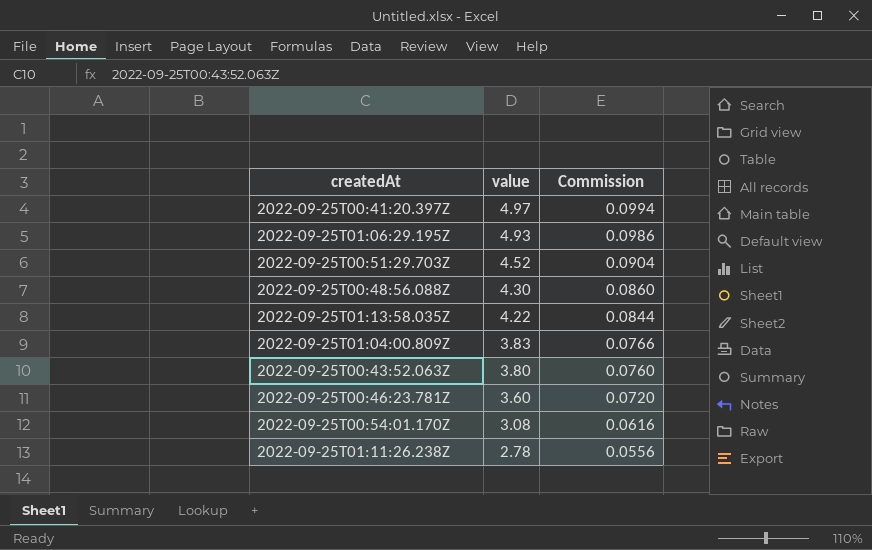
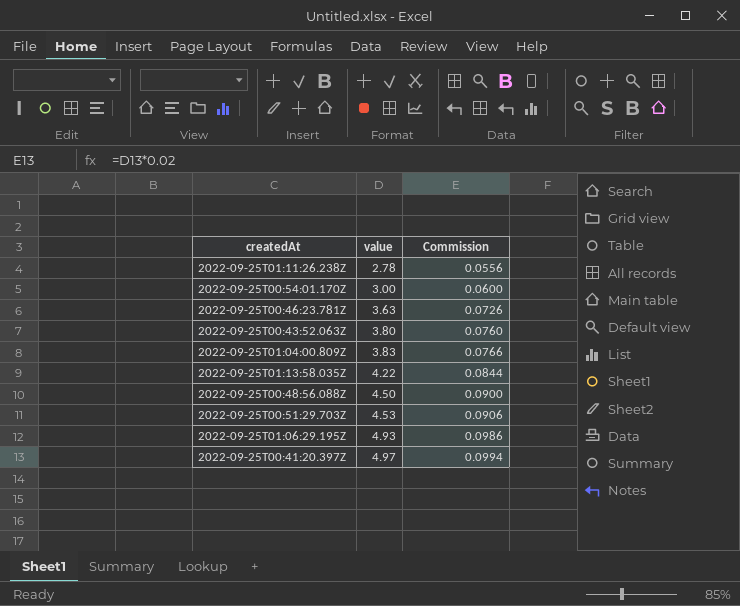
row order: value descending -> value ascending
2022-09-25T00:54:01.170Z | value: 3.08 -> 3.00
2022-09-25T00:54:01.170Z | Commission: 0.0616 -> 0.0600
2022-09-25T00:46:23.781Z | value: 3.60 -> 3.63
2022-09-25T00:46:23.781Z | Commission: 0.0720 -> 0.0726
2022-09-25T00:48:56.088Z | value: 4.30 -> 4.50
2022-09-25T00:48:56.088Z | Commission: 0.0860 -> 0.0900
2022-09-25T00:51:29.703Z | value: 4.52 -> 4.53
2022-09-25T00:51:29.703Z | Commission: 0.0904 -> 0.0906

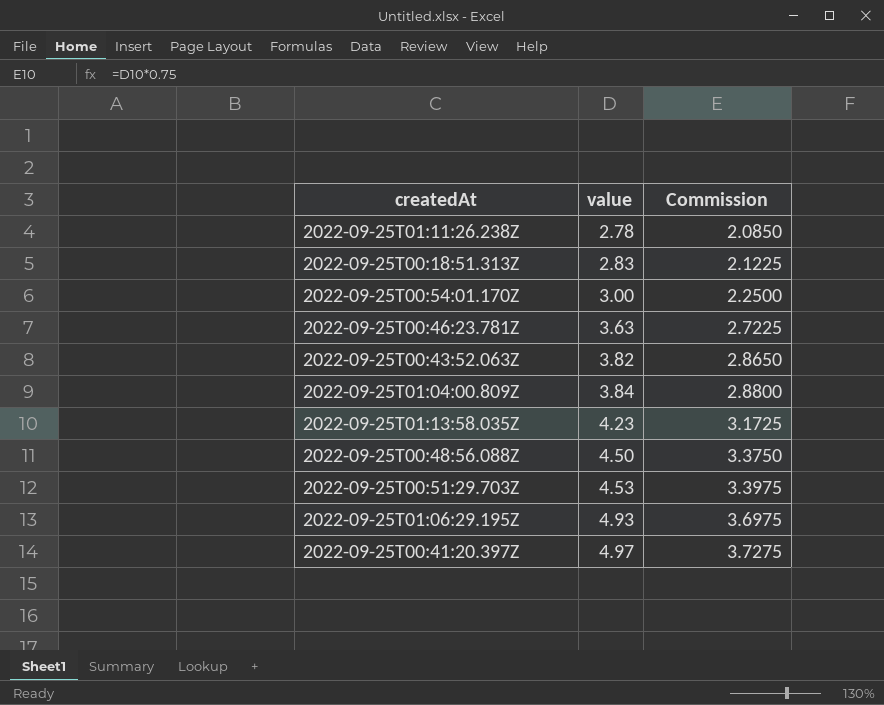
column Commission | formula: [value] * 0.02 -> [value] * 0.75
row 2022-09-25T00:18:51.313Z: none -> 2.83 | 2.1225
2022-09-25T00:43:52.063Z | value: 3.80 -> 3.82
2022-09-25T01:04:00.809Z | value: 3.83 -> 3.84
2022-09-25T01:13:58.035Z | value: 4.22 -> 4.23

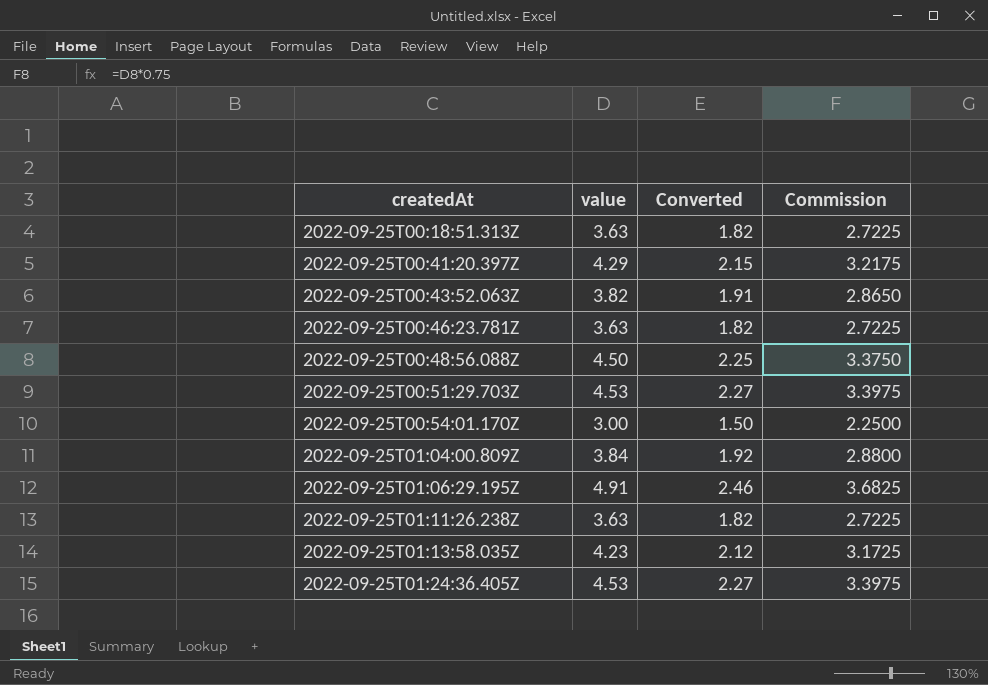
row order: value ascending -> createdAt ascending
column Converted | formula: none -> [value] * 0.5
2022-09-25T00:18:51.313Z | value: 2.83 -> 3.63
2022-09-25T00:18:51.313Z | Commission: 2.1225 -> 2.7225
2022-09-25T00:41:20.397Z | value: 4.97 -> 4.29
2022-09-25T00:41:20.397Z | Commission: 3.7275 -> 3.2175
2022-09-25T01:06:29.195Z | value: 4.93 -> 4.91
2022-09-25T01:06:29.195Z | Commission: 3.6975 -> 3.6825
2022-09-25T01:11:26.238Z | value: 2.78 -> 3.63
2022-09-25T01:11:26.238Z | Commission: 2.0850 -> 2.7225
row 2022-09-25T01:24:36.405Z: none -> 4.53 | 2.27 | 3.3975

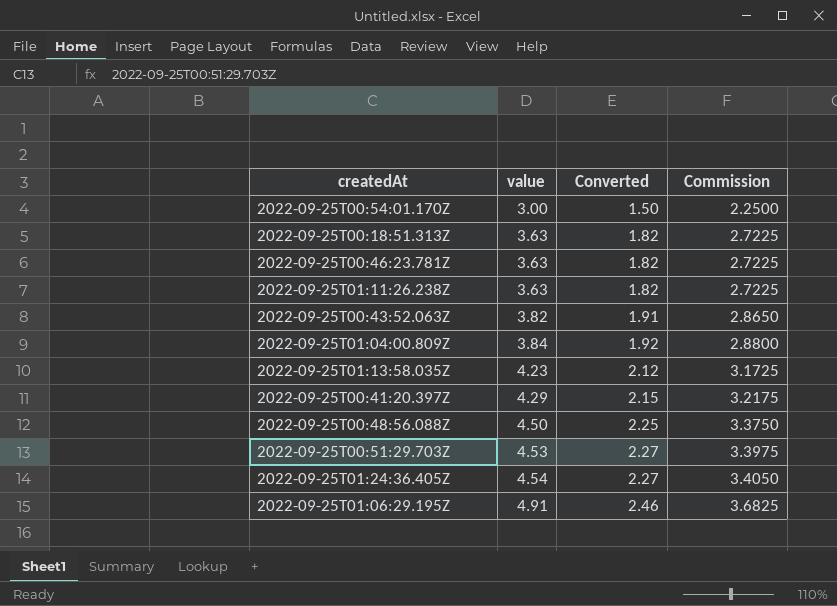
row order: createdAt ascending -> value ascending
2022-09-25T01:24:36.405Z | value: 4.53 -> 4.54
2022-09-25T01:24:36.405Z | Commission: 3.3975 -> 3.4050

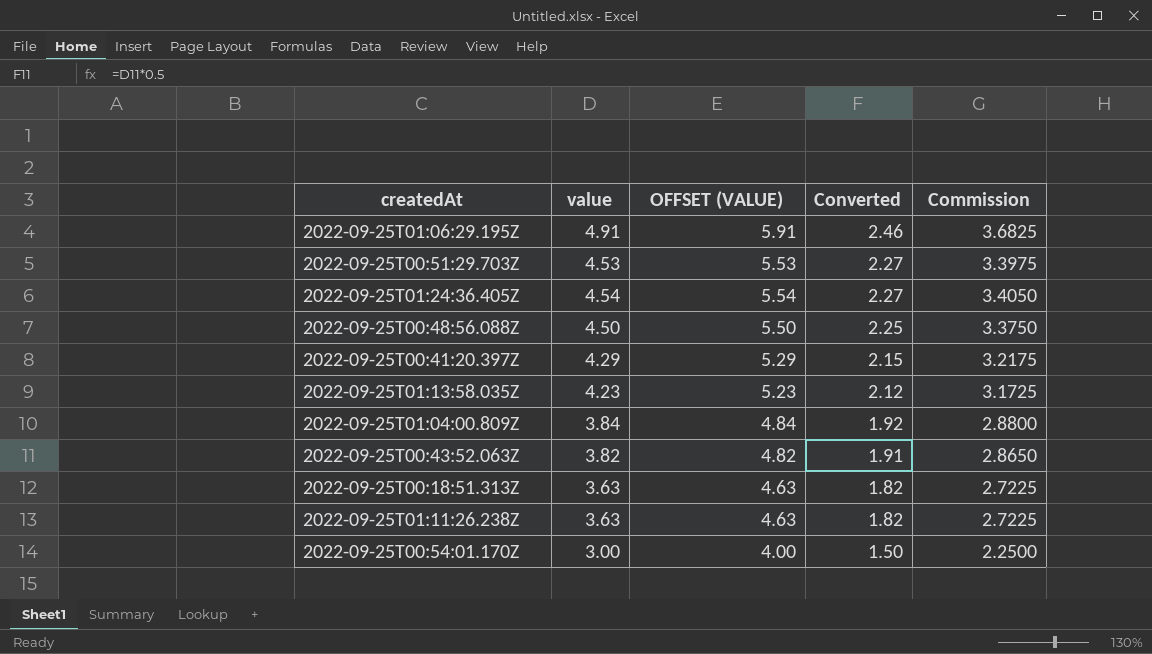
row order: value ascending -> Converted descending
column OFFSET (VALUE) | formula: none -> [value] + 1
row 2022-09-25T00:46:23.781Z: 3.63 | 1.82 | 2.7225 -> none

